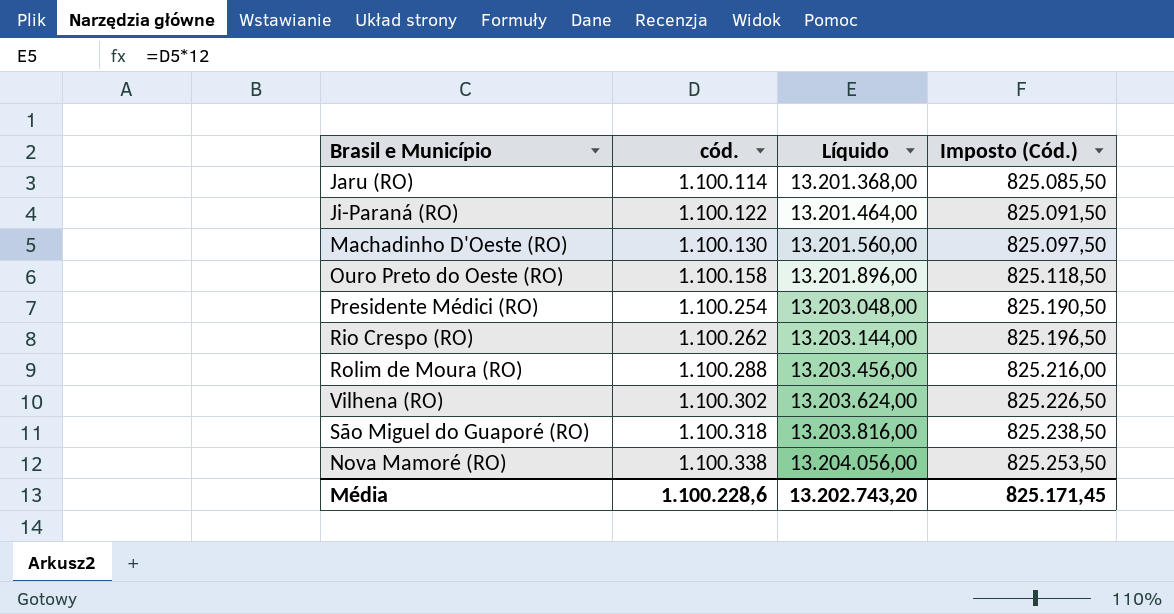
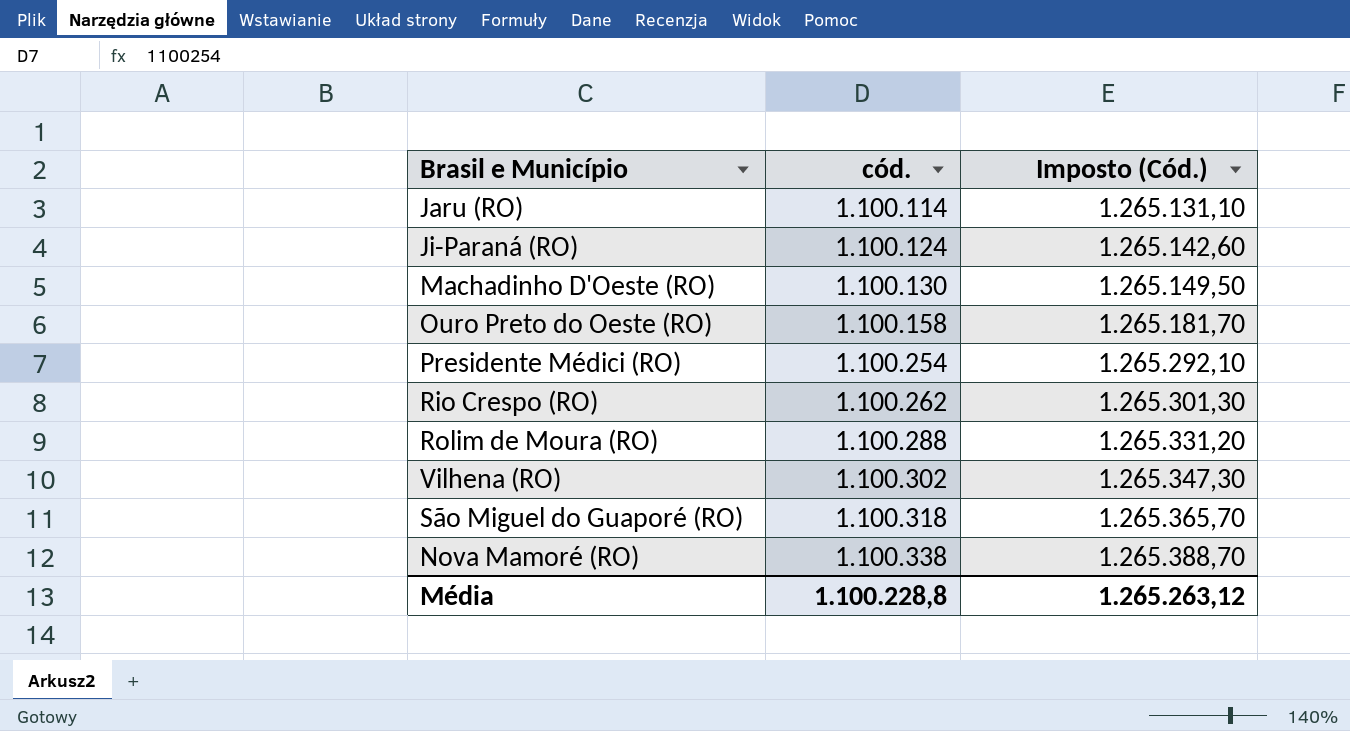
column Líquido | formula: [cód.] * 12 -> none
column Imposto (Cód.) | formula: [cód.] * 0,75 -> [cód.] * 1,15
Ji-Paraná (RO) | cód.: 1.100.122 -> 1.100.124
Média | cód.: 1.100.228,6 -> 1.100.228,8
Média | Imposto (Cód.): 825.171,45 -> 1.265.263,12

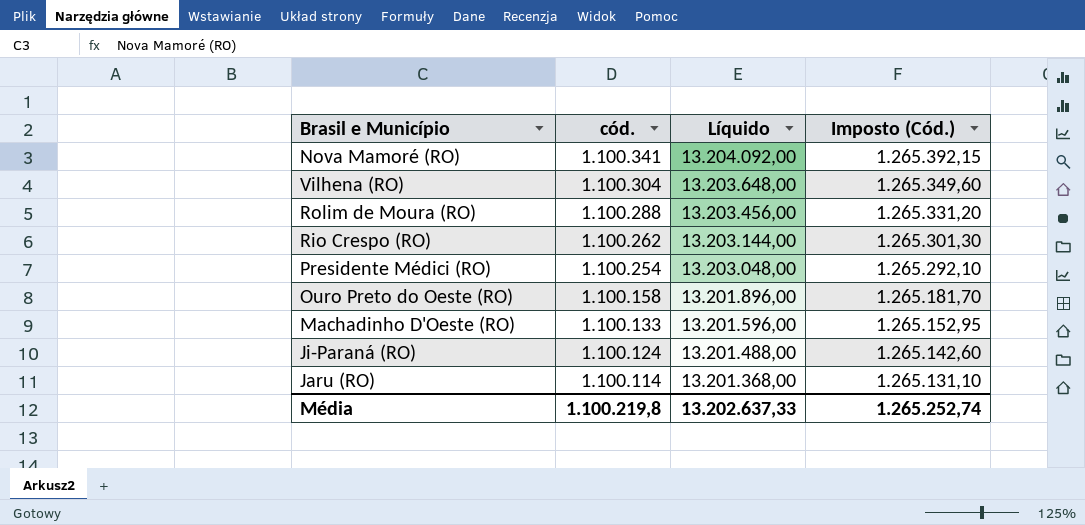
row order: cód. ascending -> cód. descending
column Líquido | formula: none -> [cód.] * 12
row São Miguel do Guaporé (RO): 1.100.318 | 1.265.365,70 -> none
Nova Mamoré (RO) | cód.: 1.100.338 -> 1.100.341
Nova Mamoré (RO) | Imposto (Cód.): 1.265.388,70 -> 1.265.392,15
Vilhena (RO) | cód.: 1.100.302 -> 1.100.304
Vilhena (RO) | Imposto (Cód.): 1.265.347,30 -> 1.265.349,60
Machadinho D'Oeste (RO) | cód.: 1.100.130 -> 1.100.133
Machadinho D'Oeste (RO) | Imposto (Cód.): 1.265.149,50 -> 1.265.152,95
Média | cód.: 1.100.228,8 -> 1.100.219,8
Média | Imposto (Cód.): 1.265.263,12 -> 1.265.252,74

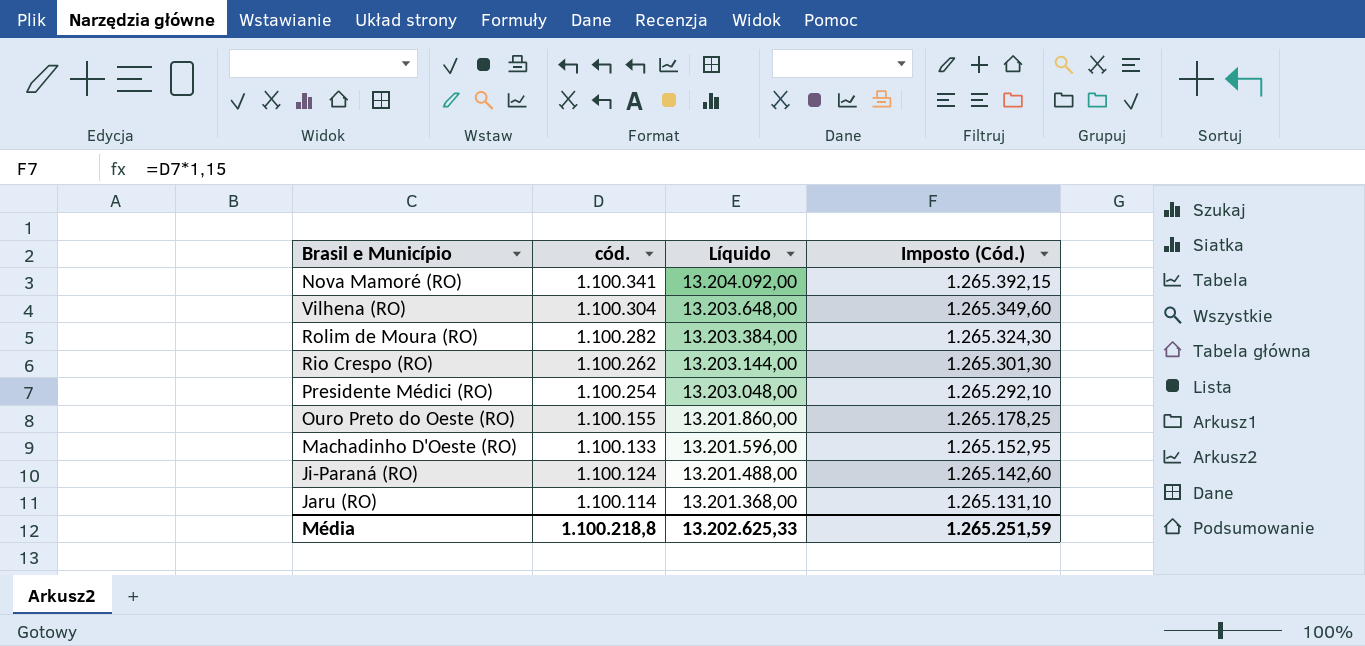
Rolim de Moura (RO) | cód.: 1.100.288 -> 1.100.282
Rolim de Moura (RO) | Líquido: 13.203.456,00 -> 13.203.384,00
Rolim de Moura (RO) | Imposto (Cód.): 1.265.331,20 -> 1.265.324,30
Ouro Preto do Oeste (RO) | cód.: 1.100.158 -> 1.100.155
Ouro Preto do Oeste (RO) | Líquido: 13.201.896,00 -> 13.201.860,00
Ouro Preto do Oeste (RO) | Imposto (Cód.): 1.265.181,70 -> 1.265.178,25
Média | cód.: 1.100.219,8 -> 1.100.218,8
Média | Líquido: 13.202.637,33 -> 13.202.625,33
Média | Imposto (Cód.): 1.265.252,74 -> 1.265.251,59

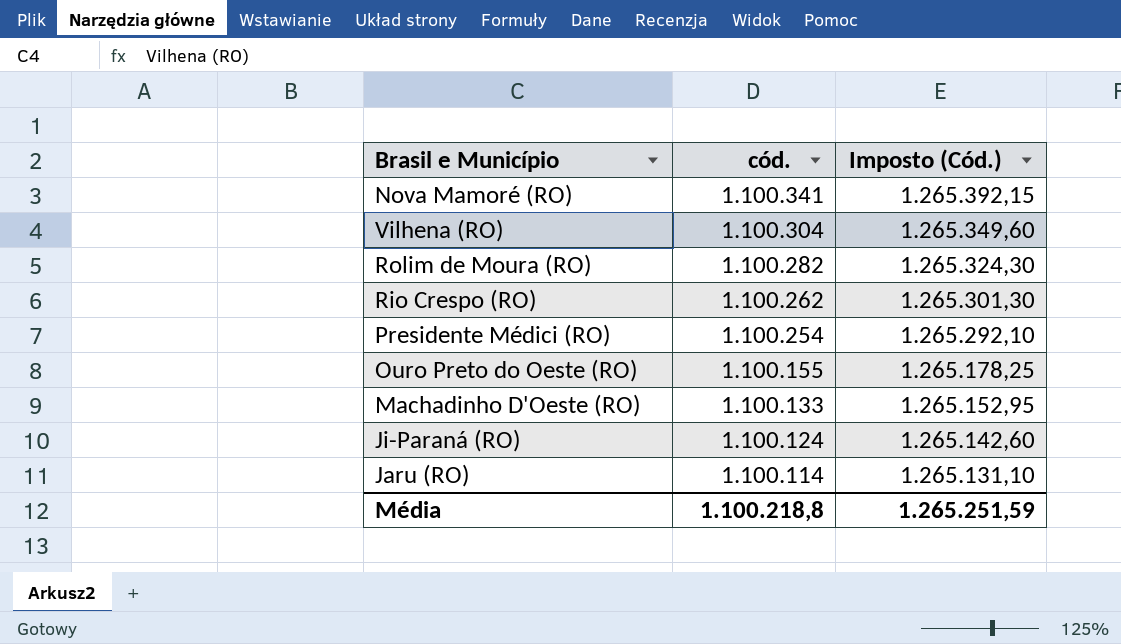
column Líquido | formula: [cód.] * 12 -> none

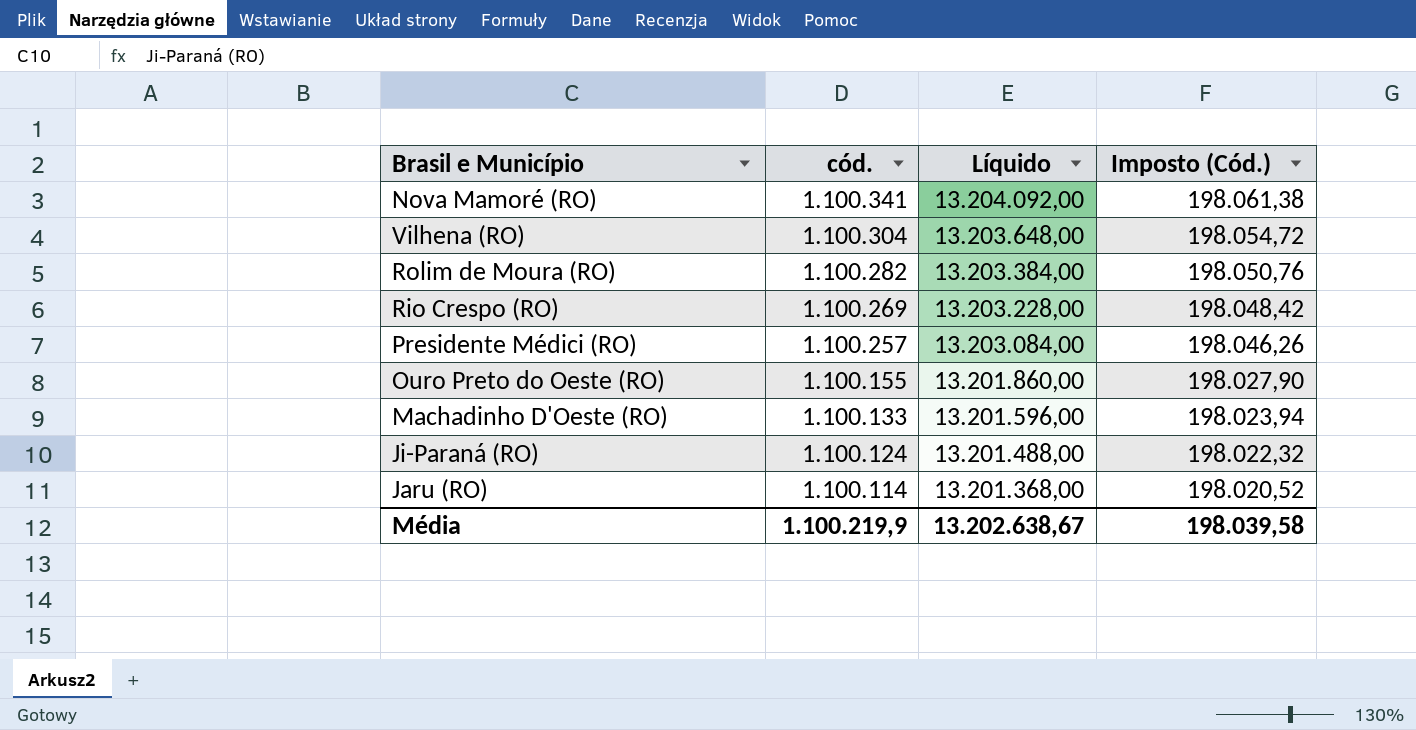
column Líquido | formula: none -> [cód.] * 12
column Imposto (Cód.) | formula: [cód.] * 1,15 -> [cód.] * 0,18
Rio Crespo (RO) | cód.: 1.100.262 -> 1.100.269
Presidente Médici (RO) | cód.: 1.100.254 -> 1.100.257
Média | cód.: 1.100.218,8 -> 1.100.219,9
Média | Imposto (Cód.): 1.265.251,59 -> 198.039,58

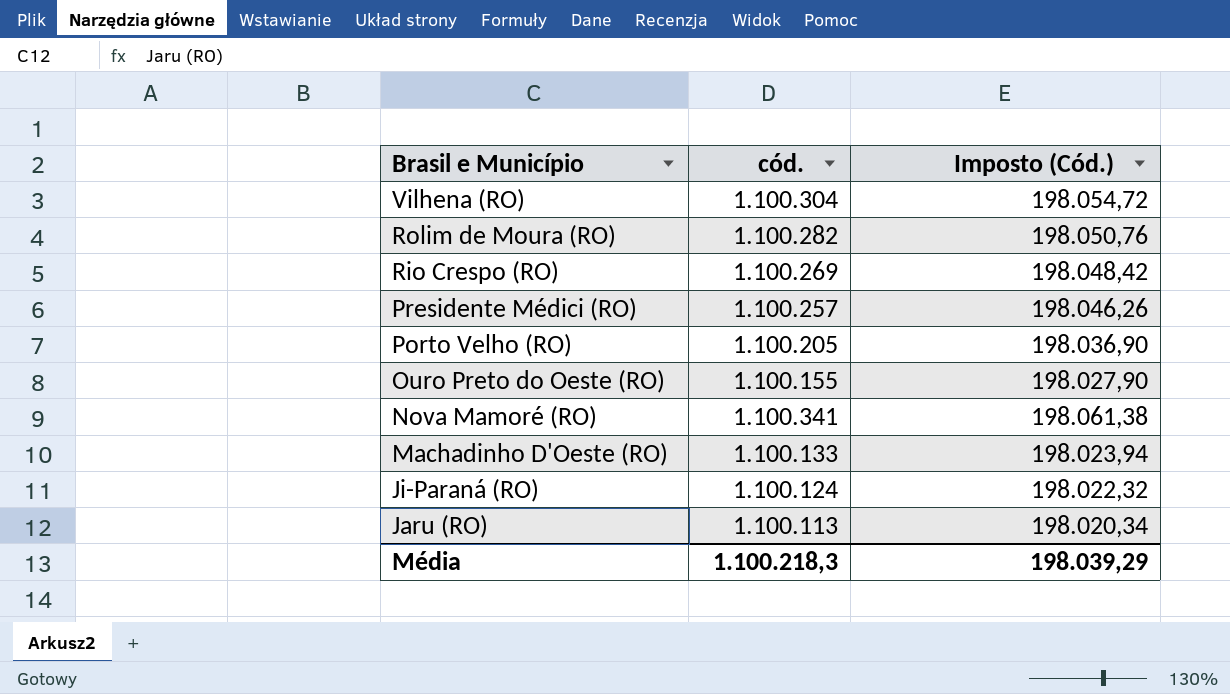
row order: cód. descending -> Brasil e Município descending
column Líquido | formula: [cód.] * 12 -> none
row Porto Velho (RO): none -> 1.100.205 | 198.036,90
Jaru (RO) | cód.: 1.100.114 -> 1.100.113
Jaru (RO) | Imposto (Cód.): 198.020,52 -> 198.020,34
Média | cód.: 1.100.219,9 -> 1.100.218,3
Média | Imposto (Cód.): 198.039,58 -> 198.039,29

